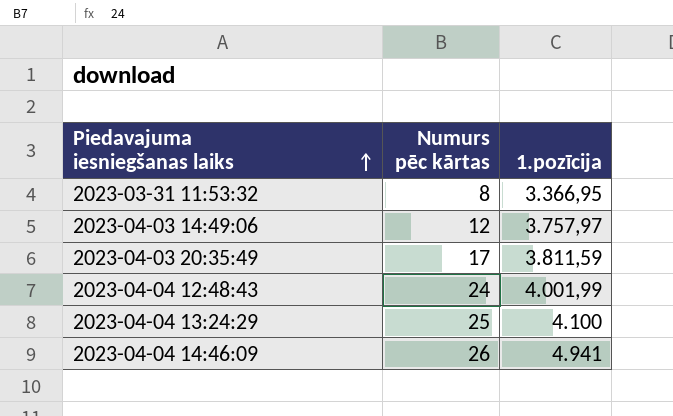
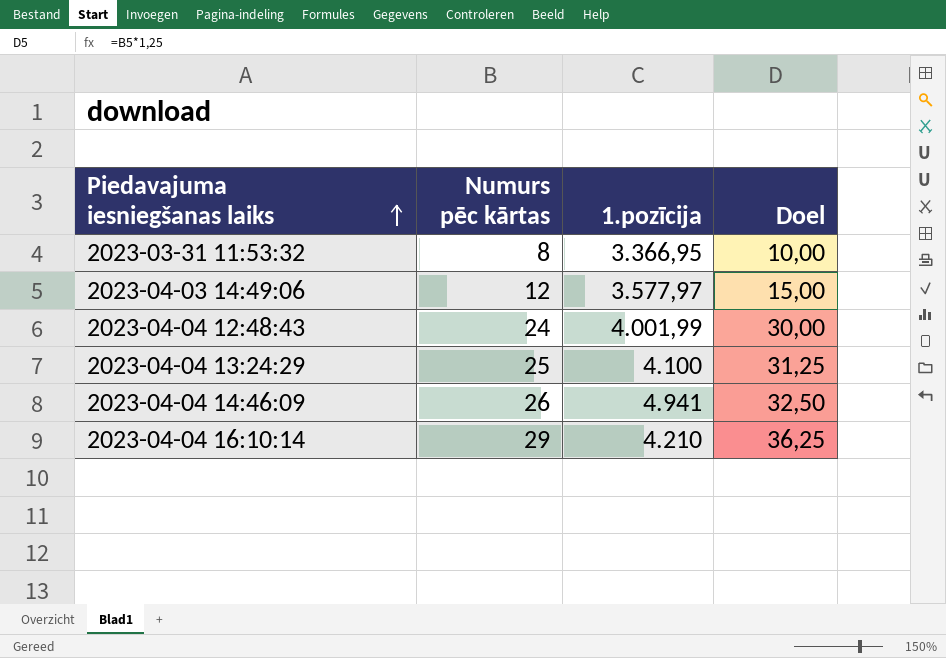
column Doel | formula: none -> [Numurs pēc kārtas] * 1,25
row 2023-04-03 20:35:49: 17 | 3.811,59 -> none
2023-04-03 14:49:06 | 1.pozīcija: 3.757,97 -> 3.577,97
row 2023-04-04 16:10:14: none -> 29 | 4.210 | 36,25

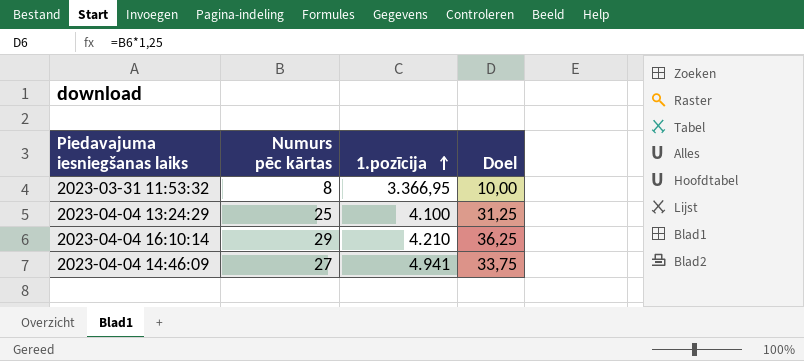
row order: Piedavajuma iesniegšanas laiks ascending -> 1.pozīcija ascending
row 2023-04-03 14:49:06: 12 | 3.577,97 | 15,00 -> none
row 2023-04-04 12:48:43: 24 | 4.001,99 | 30,00 -> none
2023-04-04 14:46:09 | Numurs pēc kārtas: 26 -> 27
2023-04-04 14:46:09 | Doel: 32,50 -> 33,75

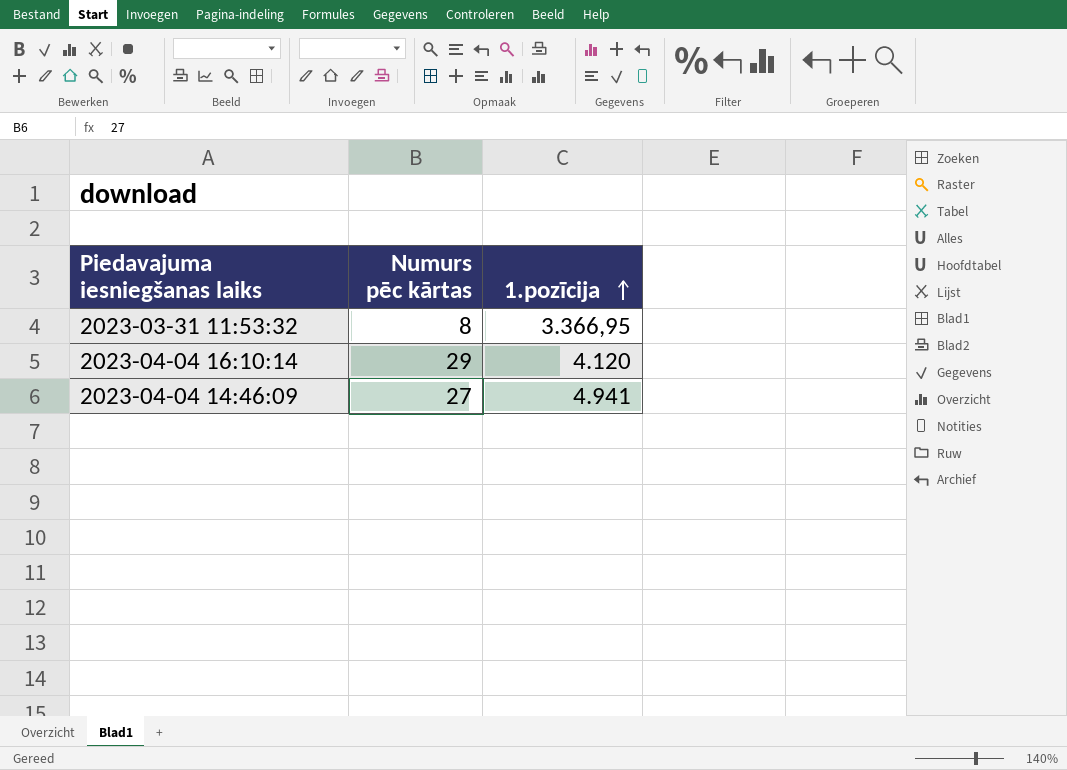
column Doel | formula: [Numurs pēc kārtas] * 1,25 -> none
row 2023-04-04 13:24:29: 25 | 4.100 | 31,25 -> none
2023-04-04 16:10:14 | 1.pozīcija: 4.210 -> 4.120

